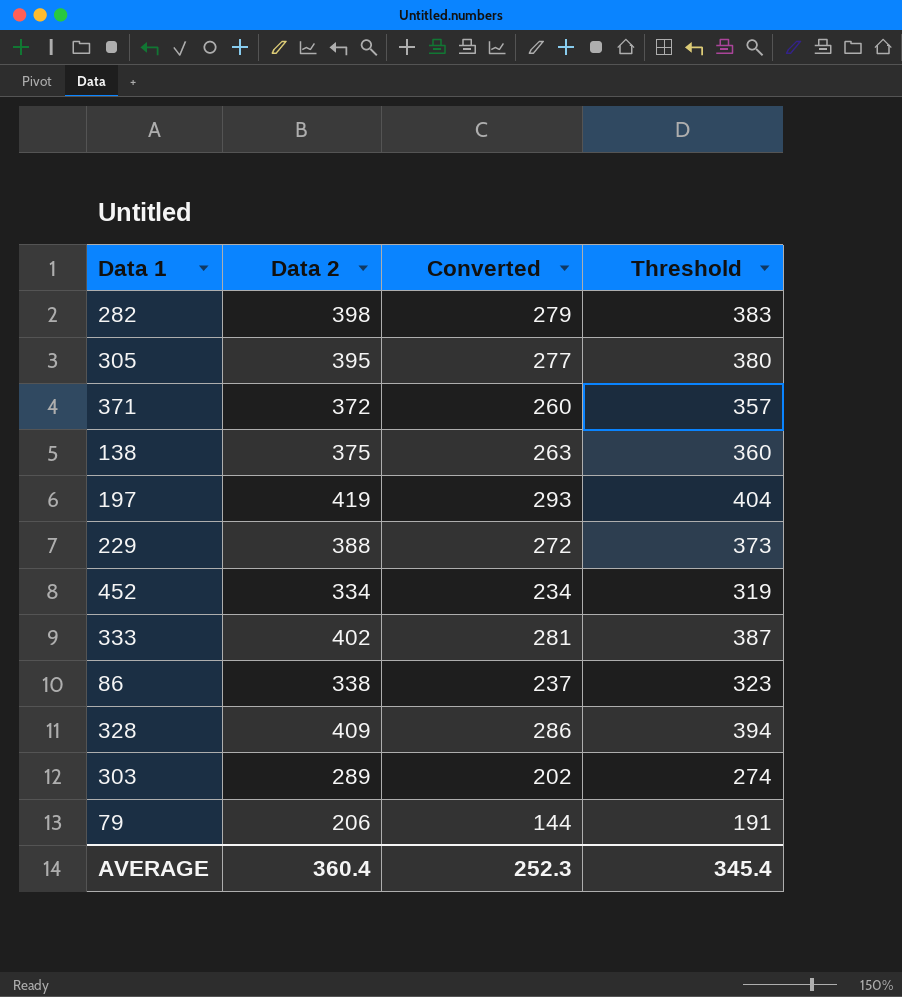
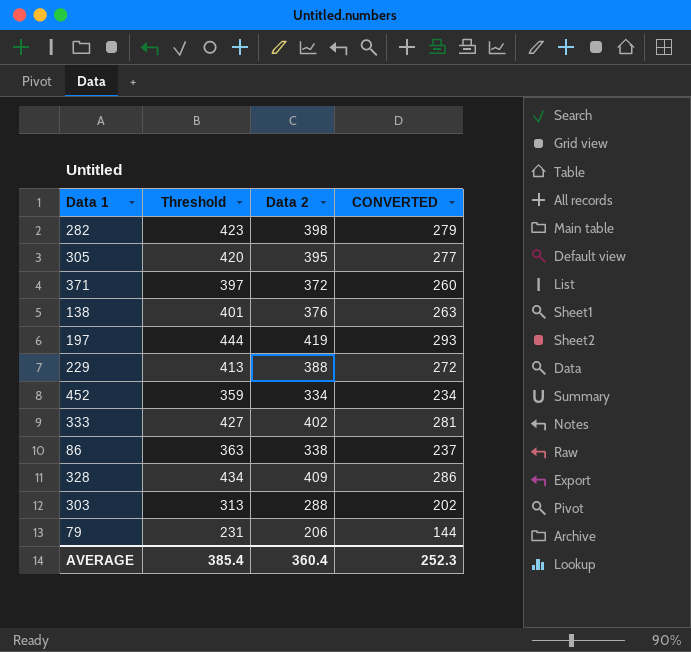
column Threshold | formula: [Data 2] - 15 -> [Data 2] + 25
column Threshold | position: 4 -> 2
column name: Converted -> CONVERTED
138 | Data 2: 375 -> 376
303 | Data 2: 289 -> 288
AVERAGE | Threshold: 345.4 -> 385.4

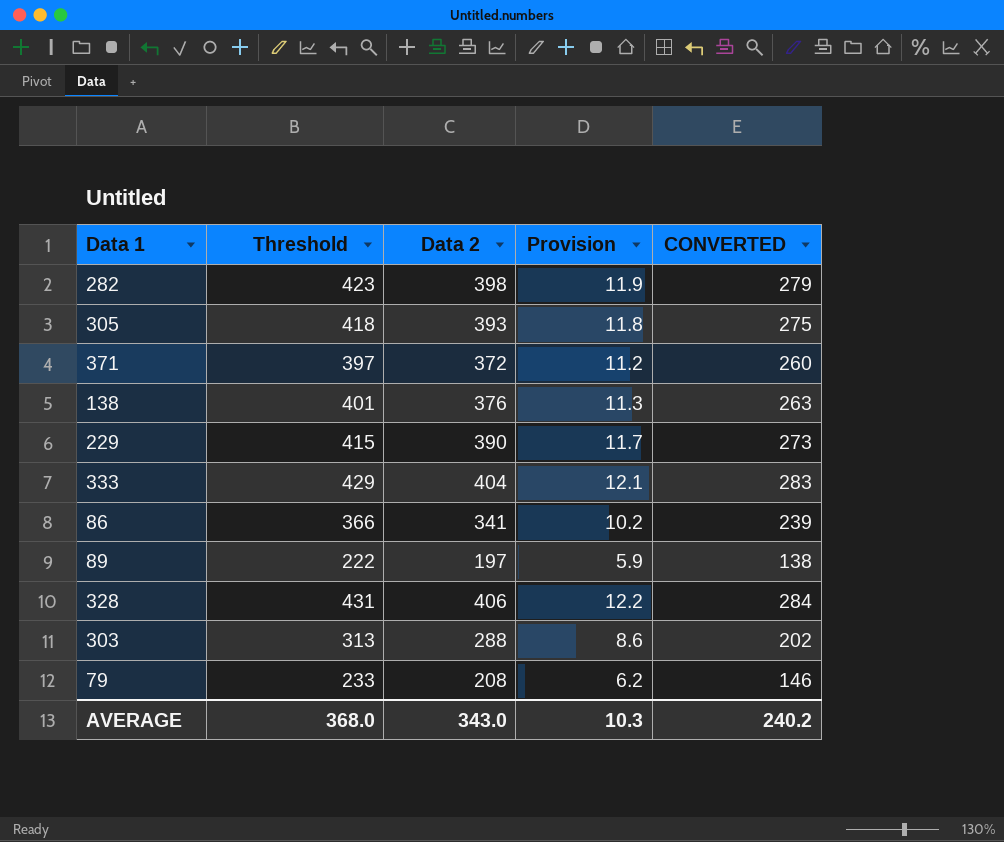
column Provision | formula: none -> [Data 2] * 0.03
row 197: 444 | 419 | 293 -> none
row 452: 359 | 334 | 234 -> none
305 | Threshold: 420 -> 418
305 | Data 2: 395 -> 393
305 | CONVERTED: 277 -> 275
229 | Threshold: 413 -> 415
229 | Data 2: 388 -> 390
229 | CONVERTED: 272 -> 273
333 | Threshold: 427 -> 429
333 | Data 2: 402 -> 404
333 | CONVERTED: 281 -> 283
86 | Threshold: 363 -> 366
86 | Data 2: 338 -> 341
86 | CONVERTED: 237 -> 239
row 89: none -> 222 | 197 | 5.9 | 138
328 | Threshold: 434 -> 431
328 | Data 2: 409 -> 406
328 | CONVERTED: 286 -> 284
79 | Threshold: 231 -> 233
79 | Data 2: 206 -> 208
79 | CONVERTED: 144 -> 146
AVERAGE | Threshold: 385.4 -> 368.0
AVERAGE | Data 2: 360.4 -> 343.0
AVERAGE | CONVERTED: 252.3 -> 240.2

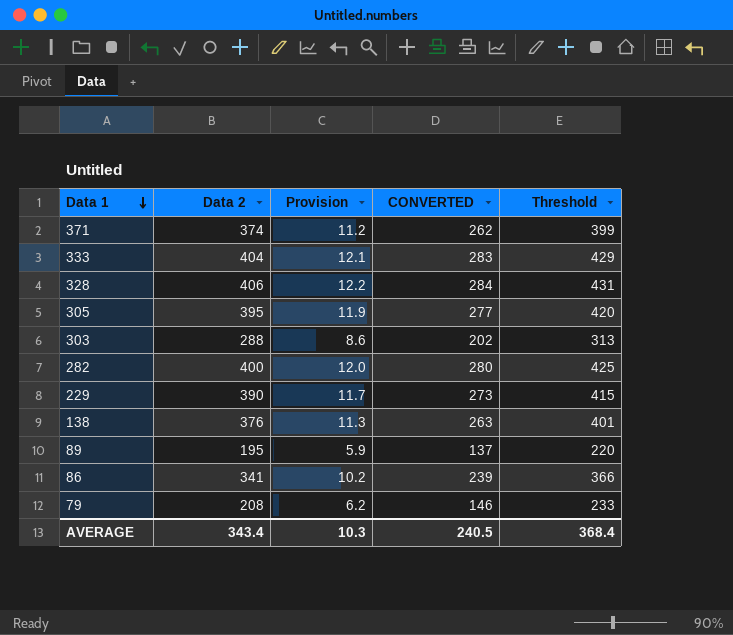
row order: none -> Data 1 descending
column Threshold | position: 2 -> 5
371 | Data 2: 372 -> 374
371 | CONVERTED: 260 -> 262
371 | Threshold: 397 -> 399
305 | Data 2: 393 -> 395
305 | Provision: 11.8 -> 11.9
305 | CONVERTED: 275 -> 277
305 | Threshold: 418 -> 420
282 | Data 2: 398 -> 400
282 | Provision: 11.9 -> 12.0
282 | CONVERTED: 279 -> 280
282 | Threshold: 423 -> 425
89 | Data 2: 197 -> 195
89 | CONVERTED: 138 -> 137
89 | Threshold: 222 -> 220
AVERAGE | Data 2: 343.0 -> 343.4
AVERAGE | CONVERTED: 240.2 -> 240.5
AVERAGE | Threshold: 368.0 -> 368.4

